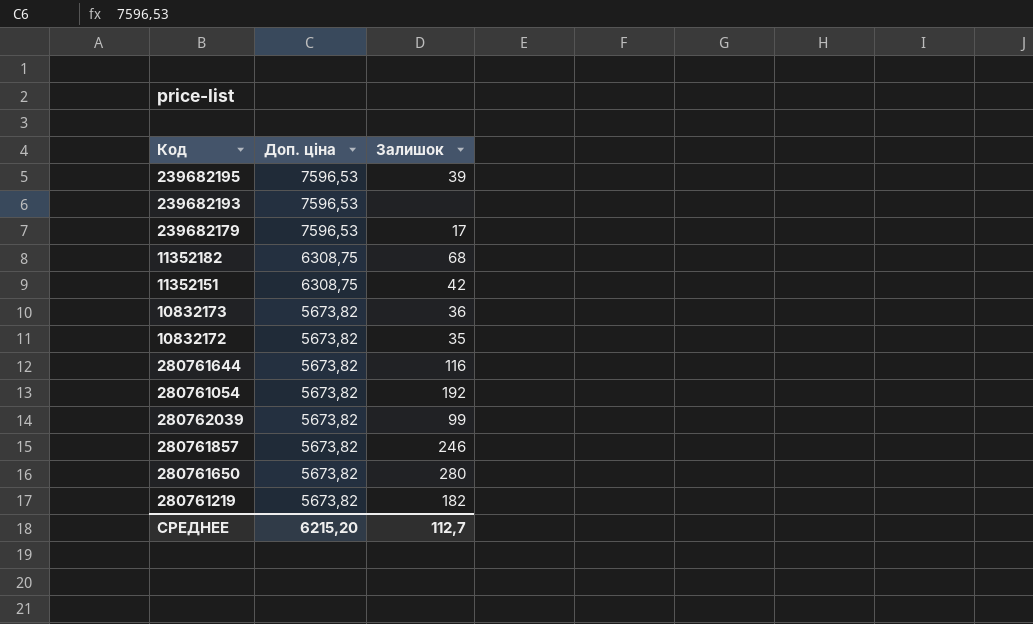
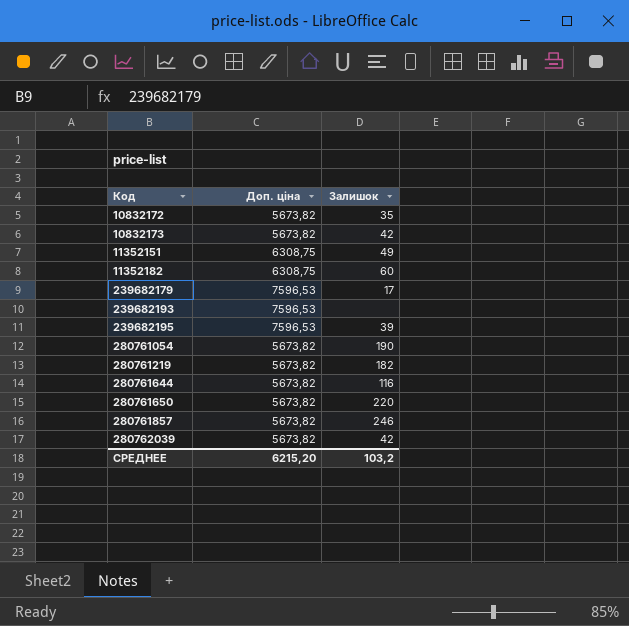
row order: Доп. ціна descending -> Код ascending
10832173 | Залишок: 36 -> 42
11352151 | Залишок: 42 -> 49
11352182 | Залишок: 68 -> 60
280761054 | Залишок: 192 -> 190
280761650 | Залишок: 280 -> 220
280762039 | Залишок: 99 -> 42
СРЕДНЕЕ | Залишок: 112,7 -> 103,2

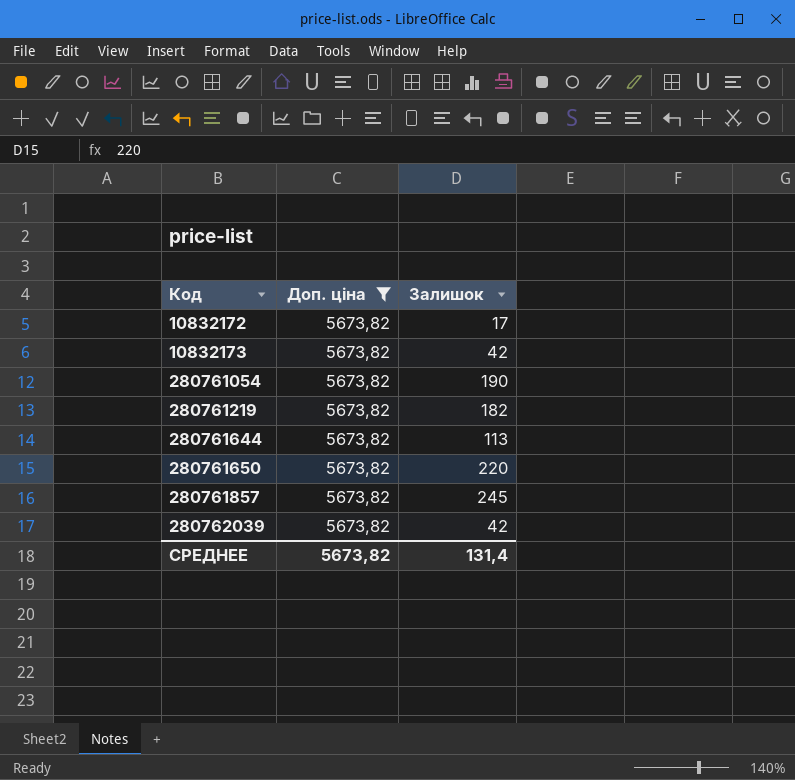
filter: none -> Доп. ціна = 5673,82
10832172 | Залишок: 35 -> 17
280761644 | Залишок: 116 -> 113
280761857 | Залишок: 246 -> 245
СРЕДНЕЕ | Доп. ціна: 6215,20 -> 5673,82
СРЕДНЕЕ | Залишок: 103,2 -> 131,4

